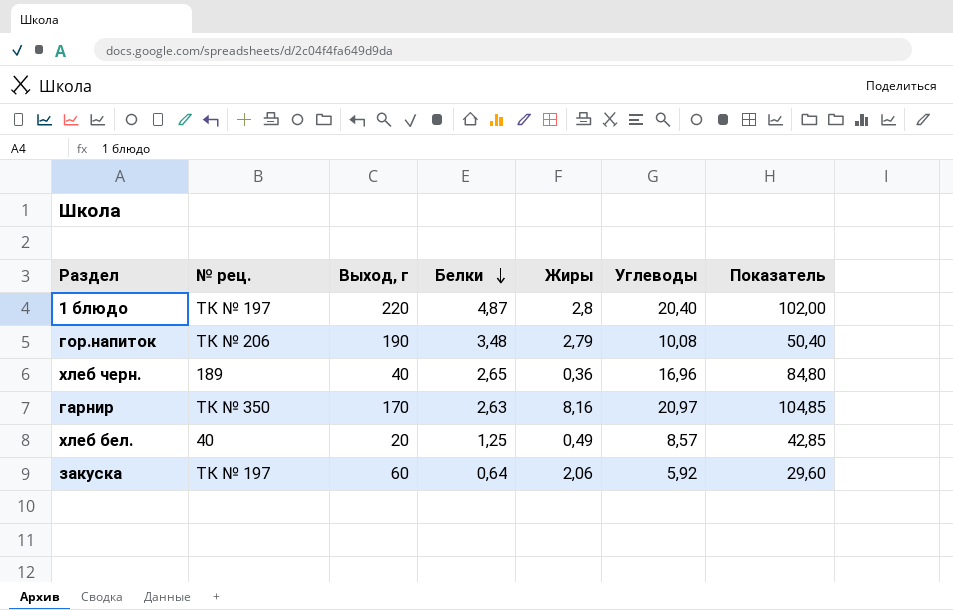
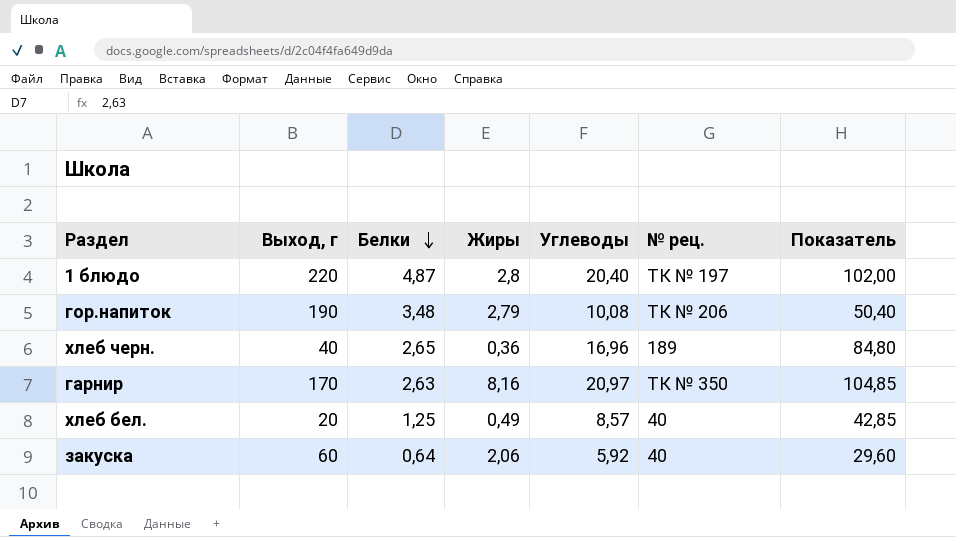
column № рец. | position: 2 -> 6
закуска | № рец.: ТК № 197 -> 40

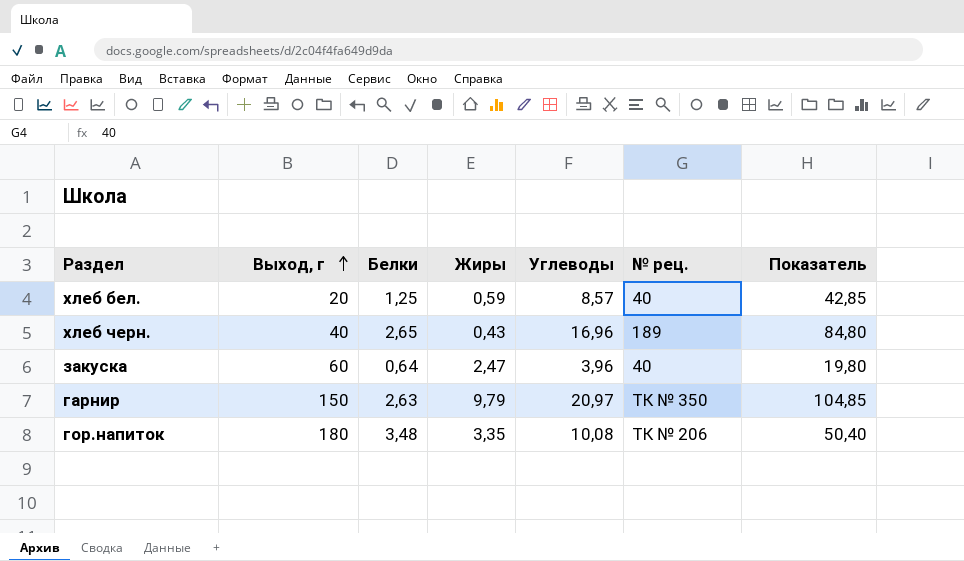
row order: Белки descending -> Выход, г ascending
row 1 блюдо: 220 | 4,87 | 2,8 | 20,40 | ТК № 197 | 102,00 -> none
хлеб бел. | Жиры: 0,49 -> 0,59
хлеб черн. | Жиры: 0,36 -> 0,43
закуска | Жиры: 2,06 -> 2,47
закуска | Углеводы: 5,92 -> 3,96
закуска | Показатель: 29,60 -> 19,80
гарнир | Выход, г: 170 -> 150
гарнир | Жиры: 8,16 -> 9,79
гор.напиток | Выход, г: 190 -> 180
гор.напиток | Жиры: 2,79 -> 3,35

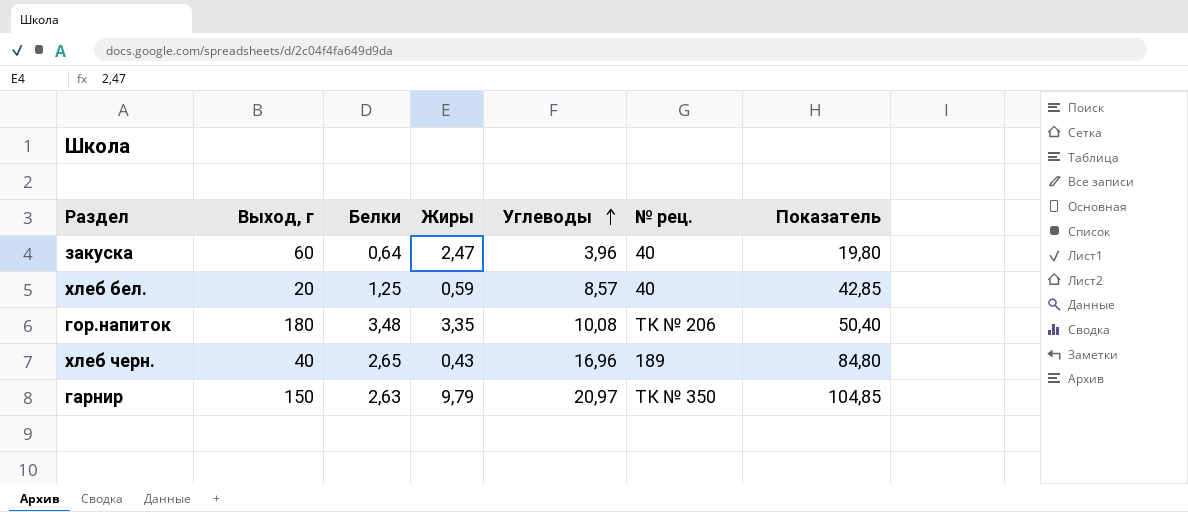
row order: Выход, г ascending -> Углеводы ascending

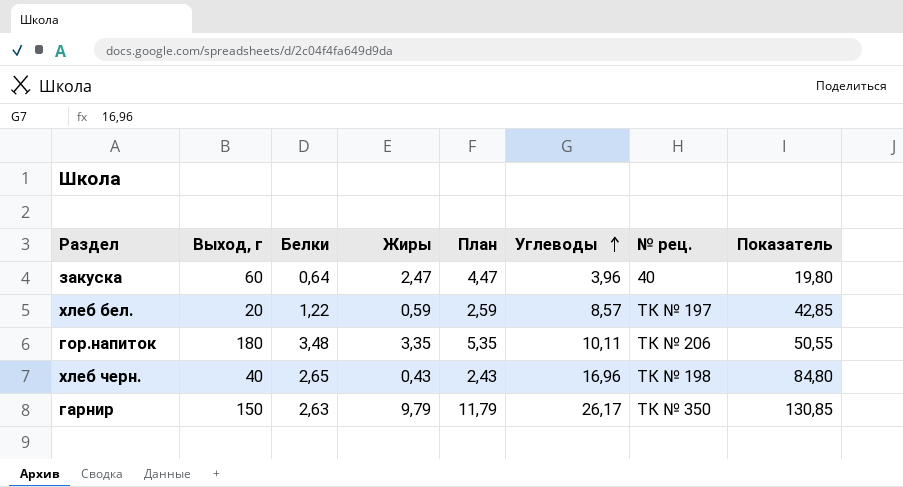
column План | formula: none -> [Жиры] + 2
хлеб бел. | Белки: 1,25 -> 1,22
хлеб бел. | № рец.: 40 -> ТК № 197
гор.напиток | Углеводы: 10,08 -> 10,11
гор.напиток | Показатель: 50,40 -> 50,55
хлеб черн. | № рец.: 189 -> ТК № 198
гарнир | Углеводы: 20,97 -> 26,17
гарнир | Показатель: 104,85 -> 130,85

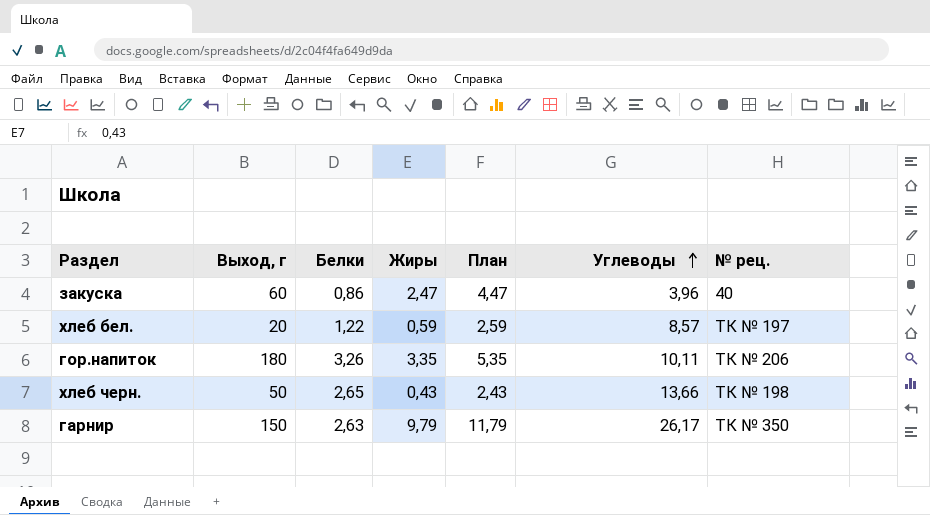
column Показатель | formula: [Углеводы] * 5 -> none
закуска | Белки: 0,64 -> 0,86
гор.напиток | Белки: 3,48 -> 3,26
хлеб черн. | Выход, г: 40 -> 50
хлеб черн. | Углеводы: 16,96 -> 13,66

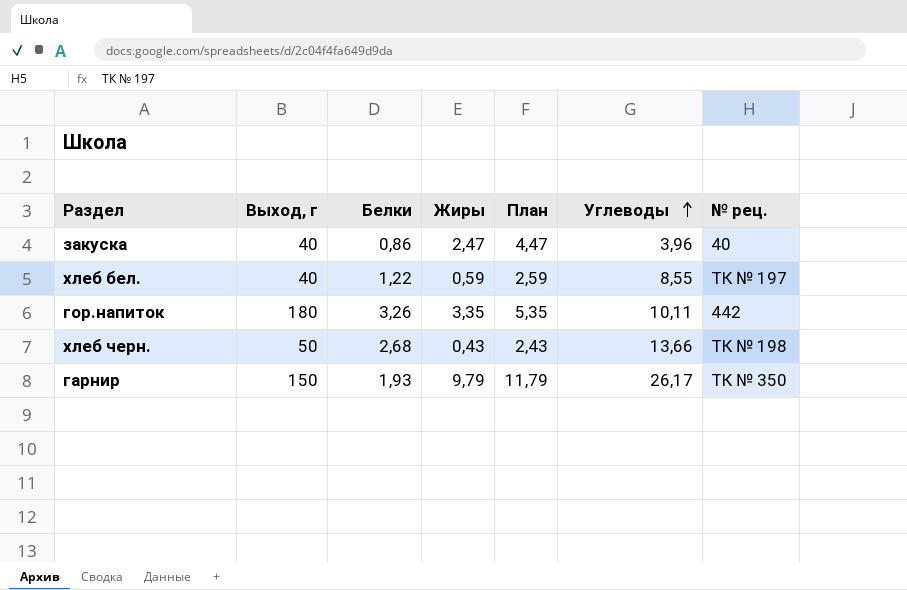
закуска | Выход, г: 60 -> 40
хлеб бел. | Выход, г: 20 -> 40
хлеб бел. | Углеводы: 8,57 -> 8,55
гор.напиток | № рец.: ТК № 206 -> 442
хлеб черн. | Белки: 2,65 -> 2,68
гарнир | Белки: 2,63 -> 1,93

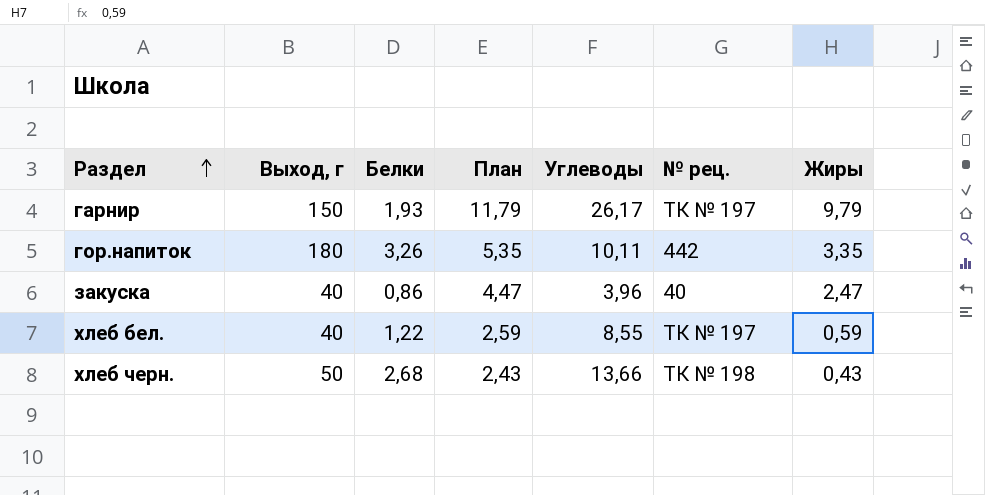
row order: Углеводы ascending -> Раздел ascending
column Жиры | position: 4 -> 7
гарнир | № рец.: ТК № 350 -> ТК № 197

